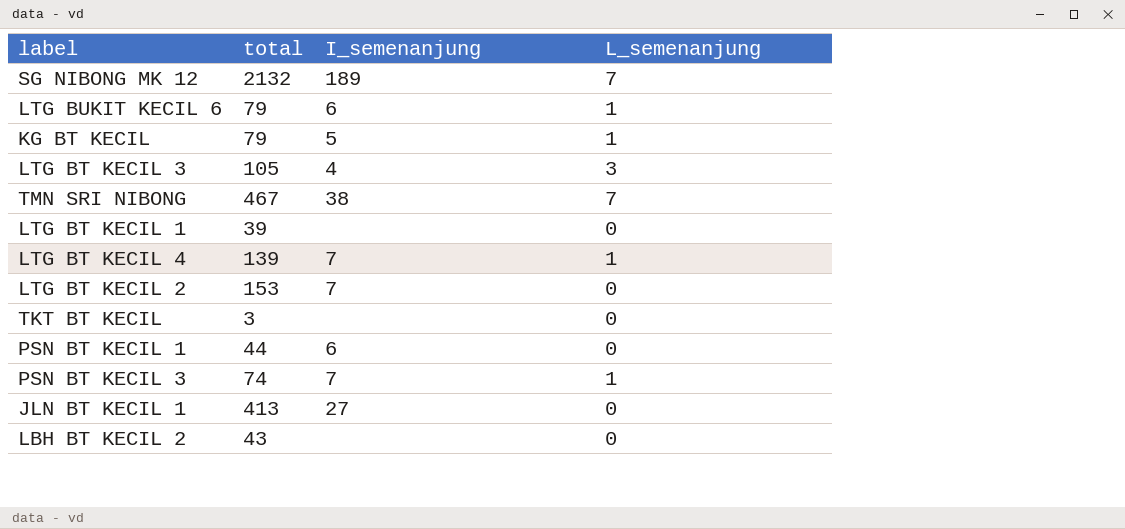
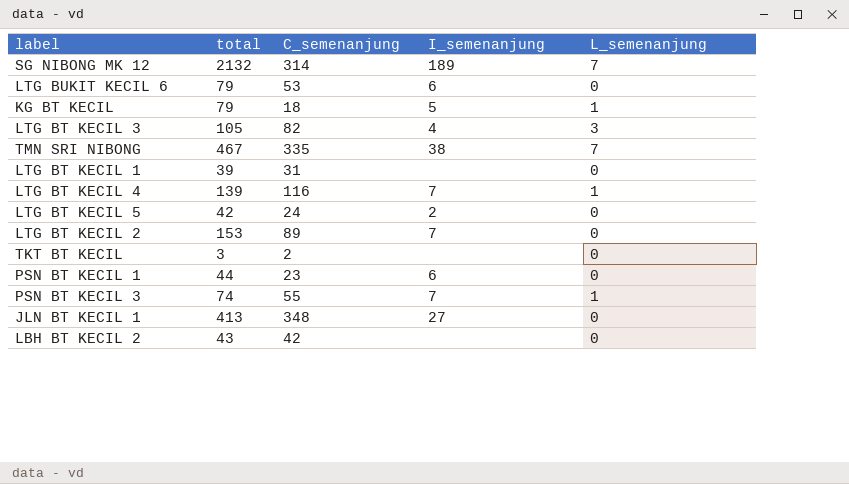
column C_semenanjung | position: none -> 3
LTG BUKIT KECIL 6 | L_semenanjung: 1 -> 0
row LTG BT KECIL 5: none -> 42 | 24 | 2 | 0

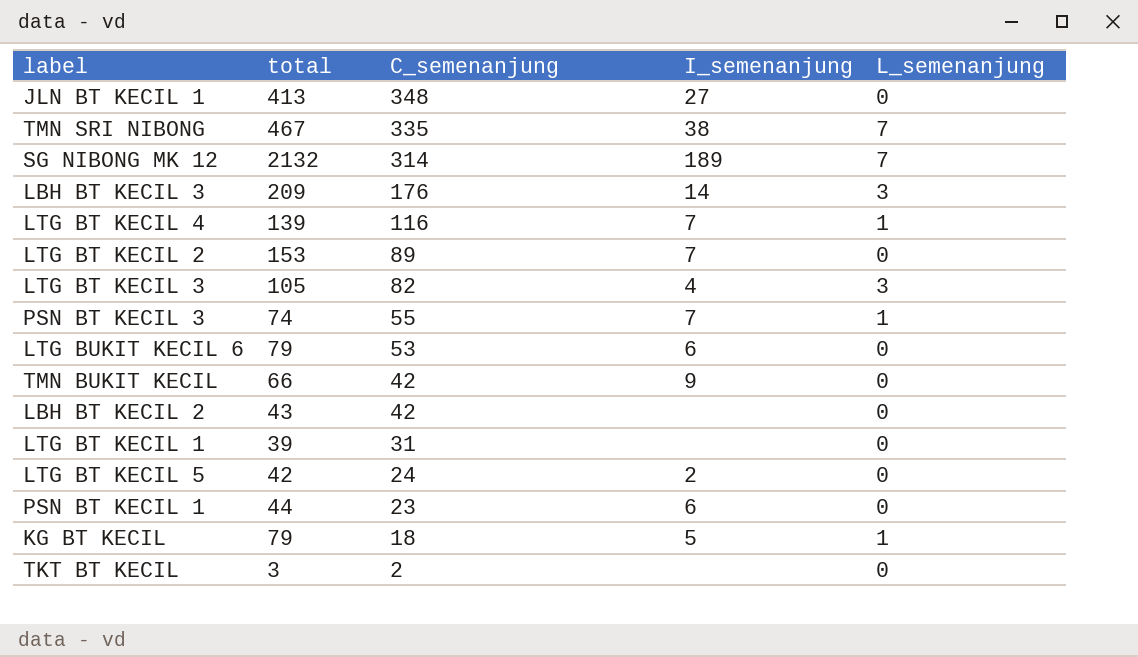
row order: none -> C_semenanjung descending
row LBH BT KECIL 3: none -> 209 | 176 | 14 | 3
row TMN BUKIT KECIL: none -> 66 | 42 | 9 | 0

